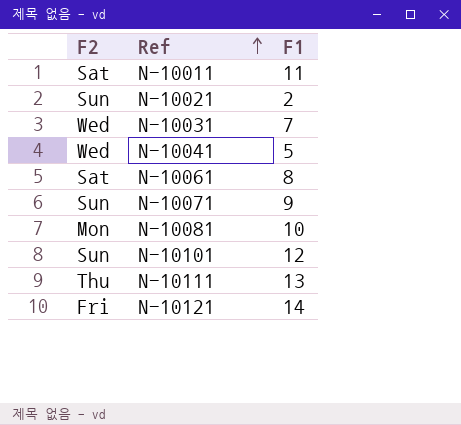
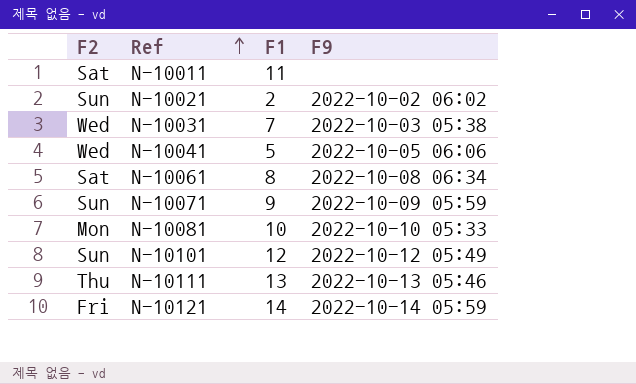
column F9 | position: none -> 4

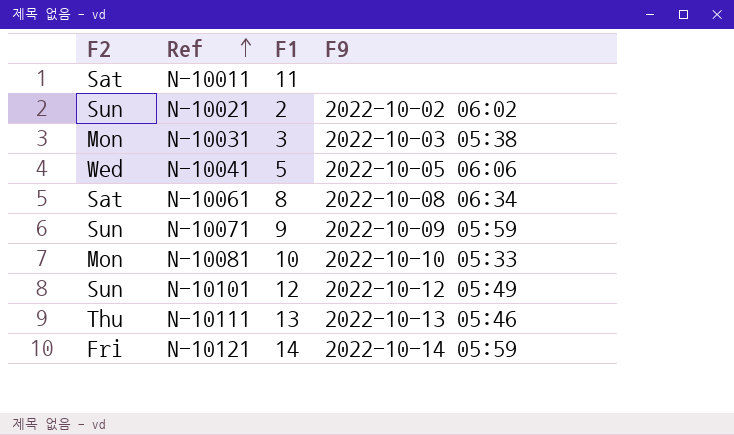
N-10031 | F2: Wed -> Mon
N-10031 | F1: 7 -> 3

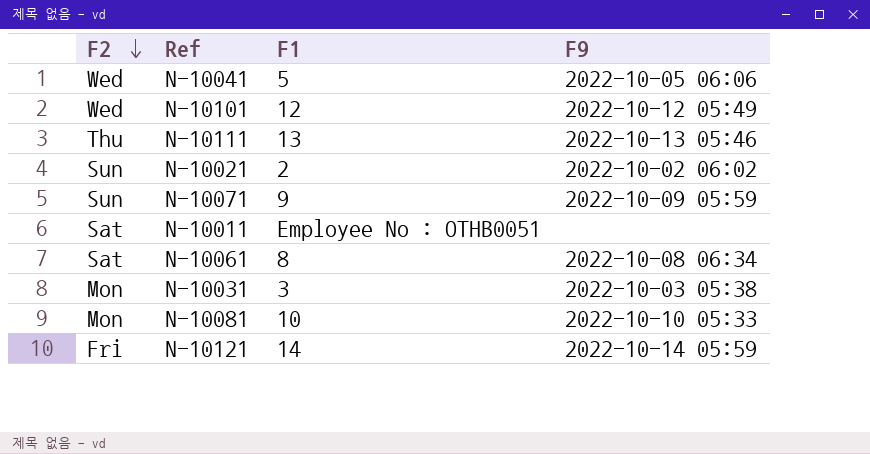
row order: Ref ascending -> F2 descending
N-10101 | F2: Sun -> Wed
N-10011 | F1: 11 -> Employee No : OTHB0051

